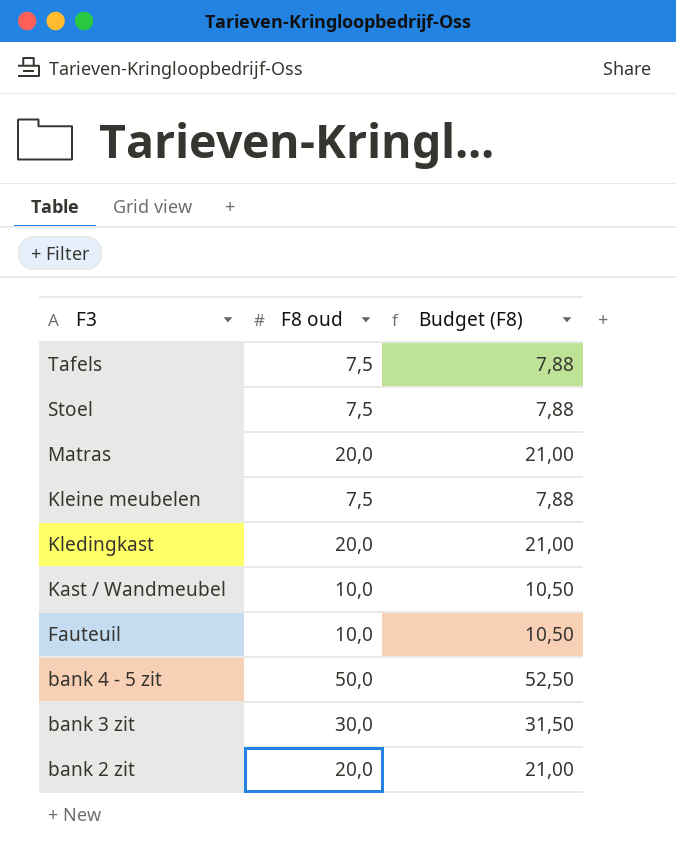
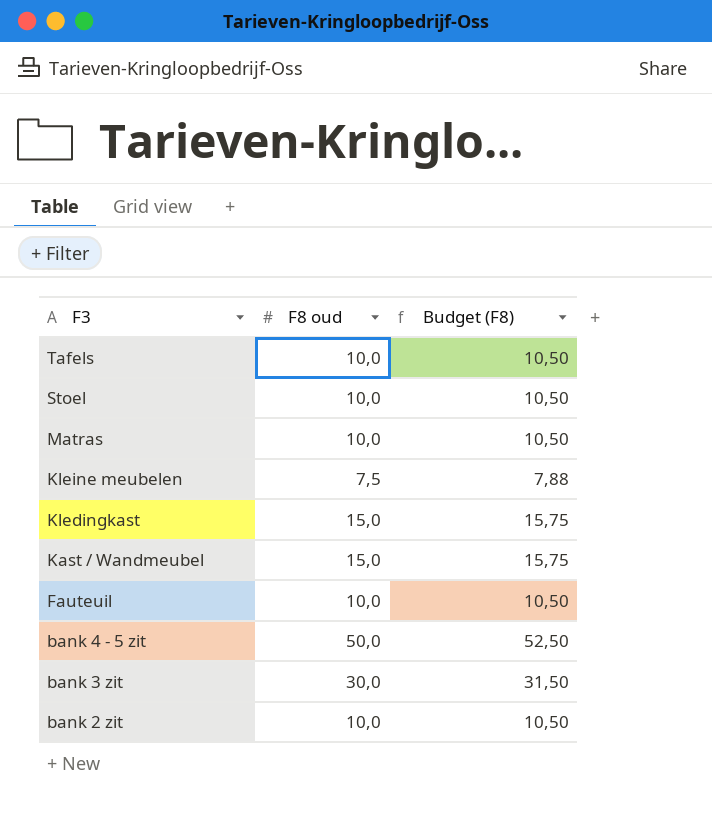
Tafels | F8 oud: 7,5 -> 10,0
Tafels | Budget (F8): 7,88 -> 10,50
Stoel | F8 oud: 7,5 -> 10,0
Stoel | Budget (F8): 7,88 -> 10,50
Matras | F8 oud: 20,0 -> 10,0
Matras | Budget (F8): 21,00 -> 10,50
Kledingkast | F8 oud: 20,0 -> 15,0
Kledingkast | Budget (F8): 21,00 -> 15,75
Kast / Wandmeubel | F8 oud: 10,0 -> 15,0
Kast / Wandmeubel | Budget (F8): 10,50 -> 15,75
bank 2 zit | F8 oud: 20,0 -> 10,0
bank 2 zit | Budget (F8): 21,00 -> 10,50

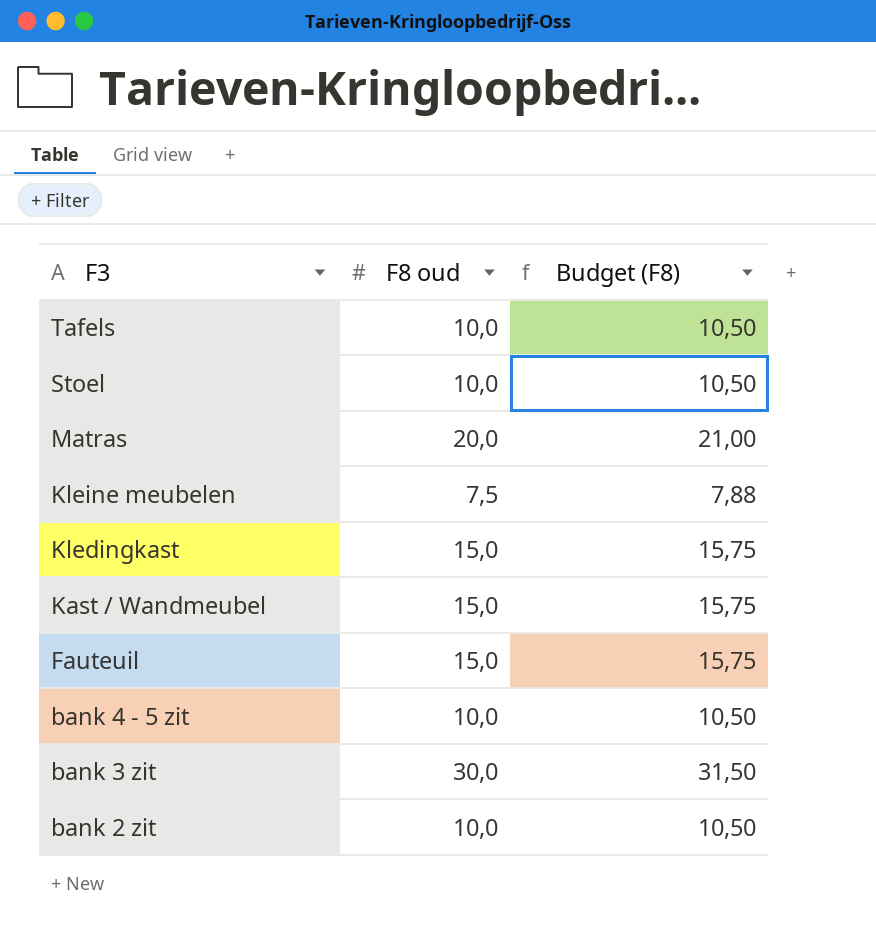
Matras | F8 oud: 10,0 -> 20,0
Matras | Budget (F8): 10,50 -> 21,00
Fauteuil | F8 oud: 10,0 -> 15,0
Fauteuil | Budget (F8): 10,50 -> 15,75
bank 4 - 5 zit | F8 oud: 50,0 -> 10,0
bank 4 - 5 zit | Budget (F8): 52,50 -> 10,50

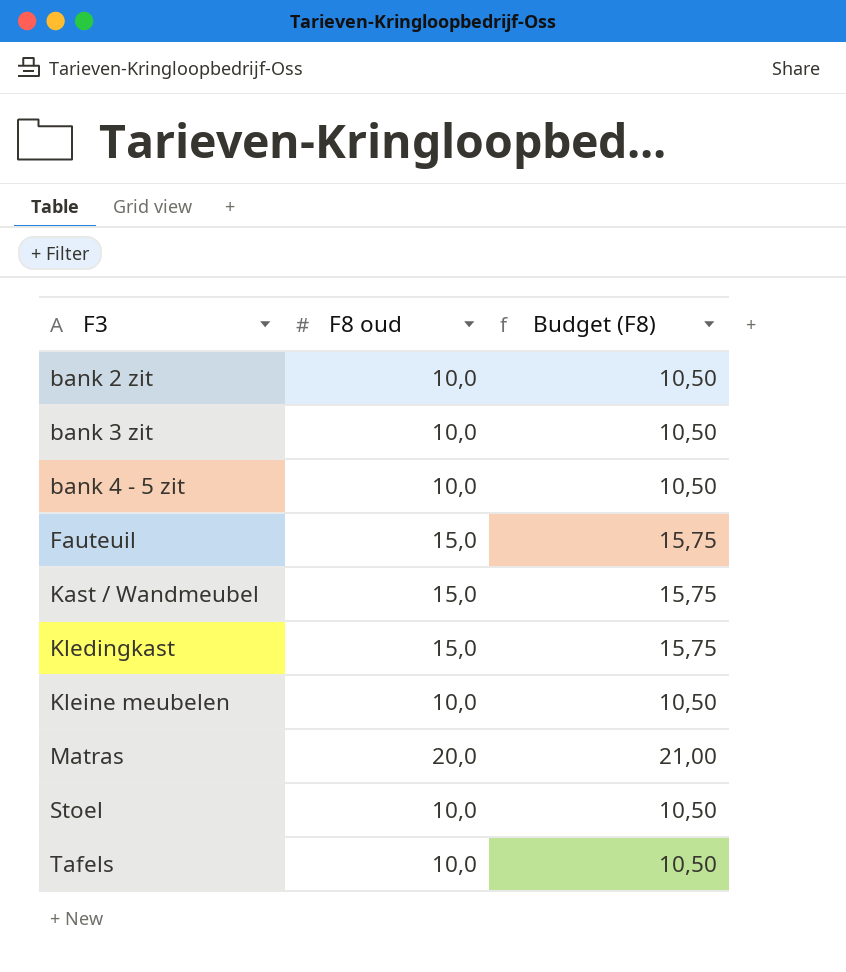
row order: F3 descending -> F3 ascending
bank 3 zit | F8 oud: 30,0 -> 10,0
bank 3 zit | Budget (F8): 31,50 -> 10,50
Kleine meubelen | F8 oud: 7,5 -> 10,0
Kleine meubelen | Budget (F8): 7,88 -> 10,50

